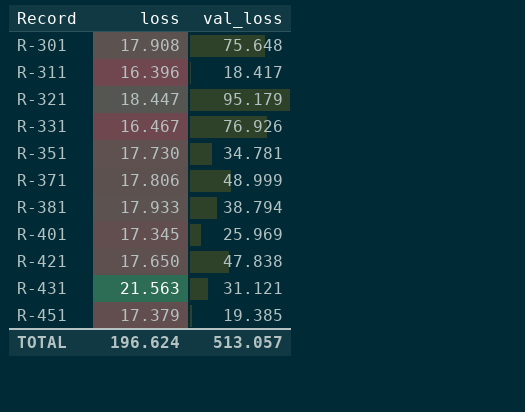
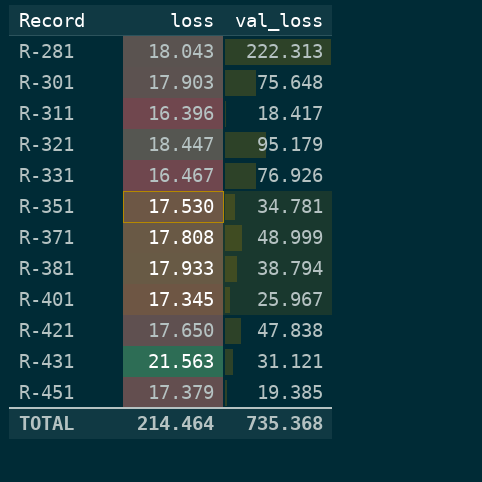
row R-281: none -> 18.043 | 222.313
R-301 | loss: 17.908 -> 17.903
R-351 | loss: 17.730 -> 17.530
R-371 | loss: 17.806 -> 17.808
R-401 | val_loss: 25.969 -> 25.967
TOTAL | loss: 196.624 -> 214.464
TOTAL | val_loss: 513.057 -> 735.368

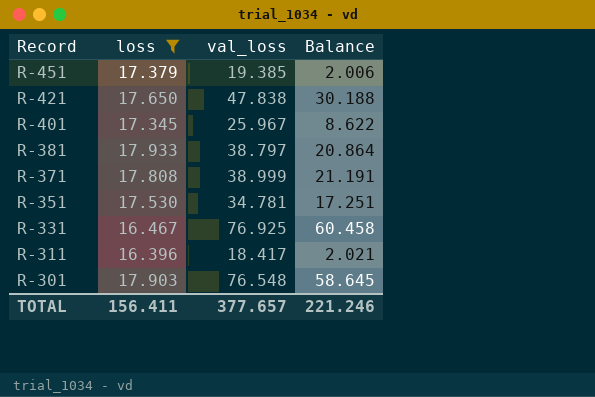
filter: none -> loss <= 17.933
row order: Record ascending -> Record descending
column Balance | formula: none -> [val_loss] - [loss]
R-381 | val_loss: 38.794 -> 38.797
R-371 | val_loss: 48.999 -> 38.999
R-331 | val_loss: 76.926 -> 76.925
R-301 | val_loss: 75.648 -> 76.548
TOTAL | loss: 214.464 -> 156.411
TOTAL | val_loss: 735.368 -> 377.657

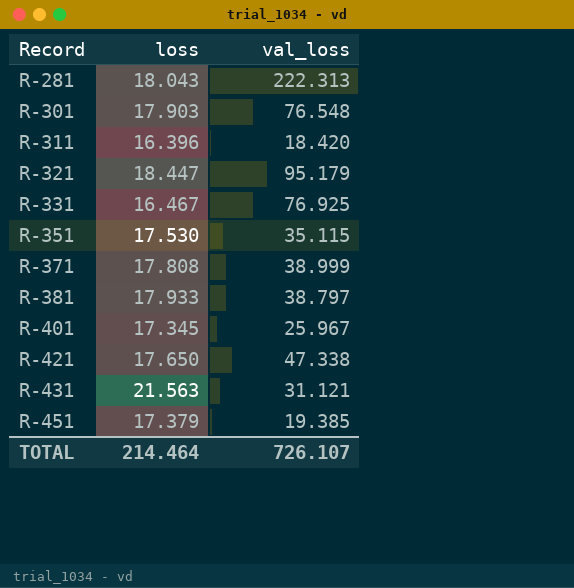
filter: loss <= 17.933 -> none
row order: Record descending -> Record ascending
column Balance | formula: [val_loss] - [loss] -> none
R-311 | val_loss: 18.417 -> 18.420
R-351 | val_loss: 34.781 -> 35.115
R-421 | val_loss: 47.838 -> 47.338
TOTAL | loss: 156.411 -> 214.464
TOTAL | val_loss: 377.657 -> 726.107

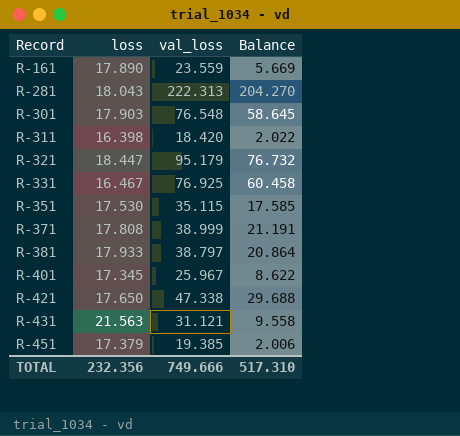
column Balance | formula: none -> [val_loss] - [loss]
row R-161: none -> 17.890 | 23.559 | 5.669
R-311 | loss: 16.396 -> 16.398
TOTAL | loss: 214.464 -> 232.356
TOTAL | val_loss: 726.107 -> 749.666

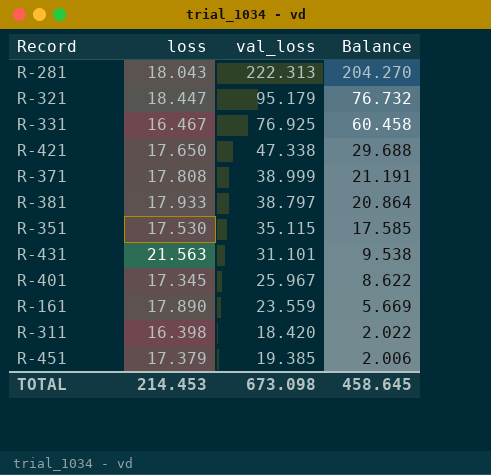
row order: Record ascending -> Balance descending
row R-301: 17.903 | 76.548 | 58.645 -> none
R-431 | val_loss: 31.121 -> 31.101
R-431 | Balance: 9.558 -> 9.538
TOTAL | loss: 232.356 -> 214.453
TOTAL | val_loss: 749.666 -> 673.098
TOTAL | Balance: 517.310 -> 458.645

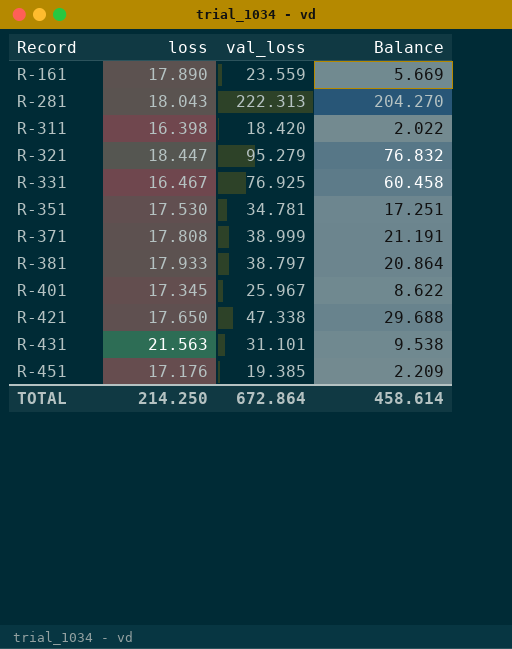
row order: Balance descending -> Record ascending
R-321 | val_loss: 95.179 -> 95.279
R-321 | Balance: 76.732 -> 76.832
R-351 | val_loss: 35.115 -> 34.781
R-351 | Balance: 17.585 -> 17.251
R-451 | loss: 17.379 -> 17.176
R-451 | Balance: 2.006 -> 2.209
TOTAL | loss: 214.453 -> 214.250
TOTAL | val_loss: 673.098 -> 672.864
TOTAL | Balance: 458.645 -> 458.614

